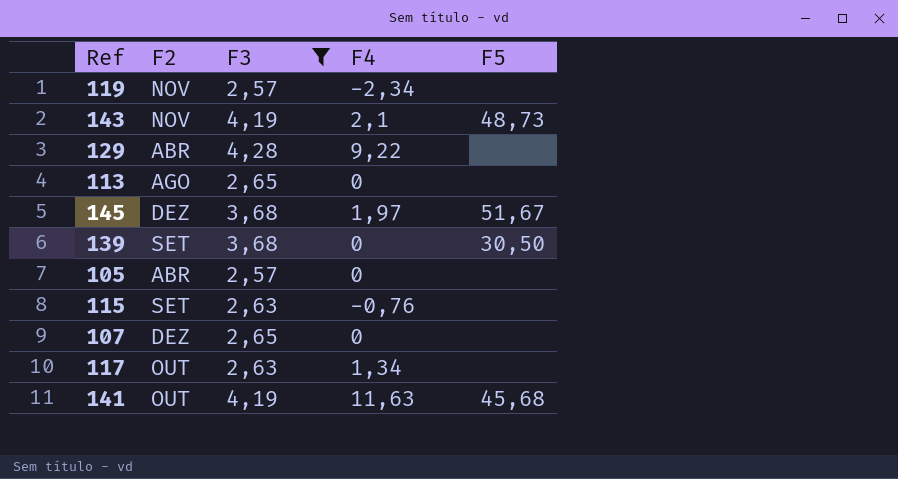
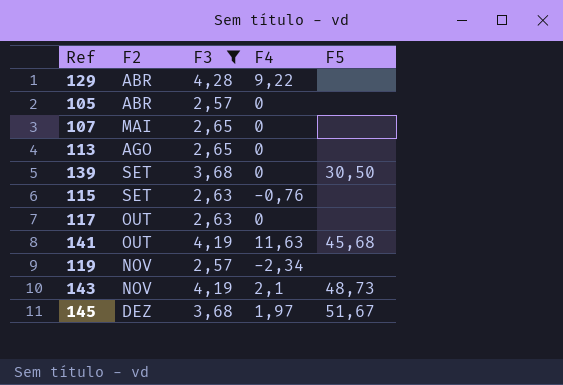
row order: none -> F2 ascending
107 | F2: DEZ -> MAI
117 | F4: 1,34 -> 0

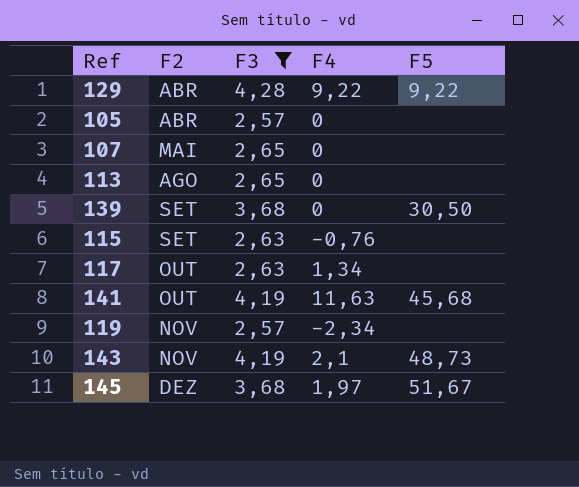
129 | F5: none -> 9,22
117 | F4: 0 -> 1,34

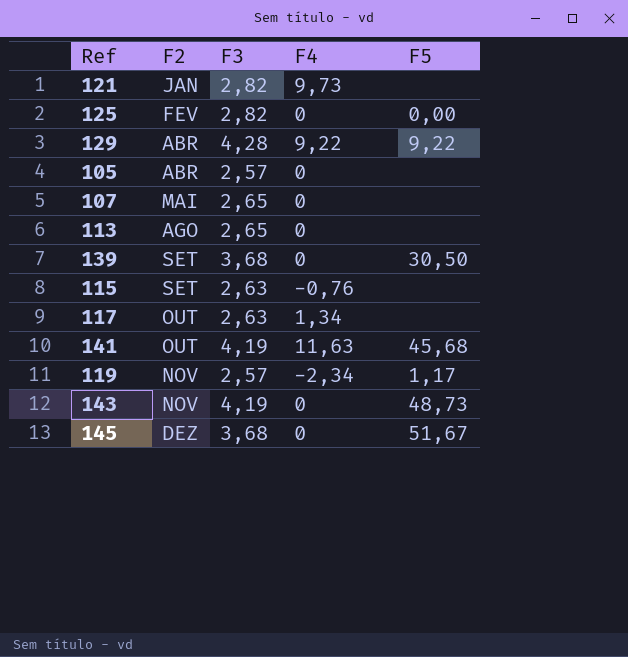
filter: F3 != 2,82 -> none
119 | F5: none -> 1,17
143 | F4: 2,1 -> 0
145 | F4: 1,97 -> 0

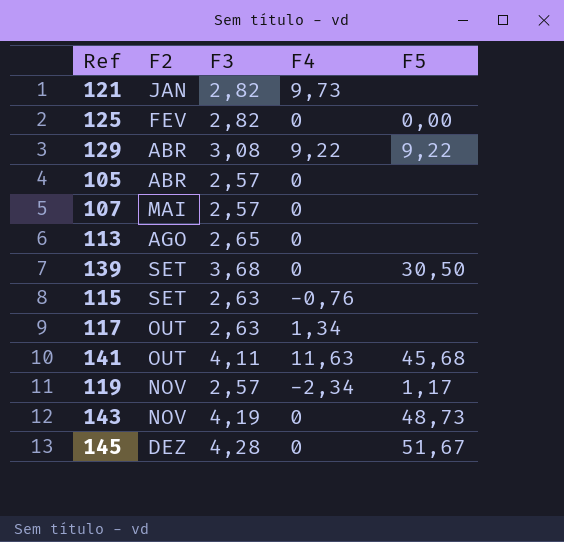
129 | F3: 4,28 -> 3,08
107 | F3: 2,65 -> 2,57
141 | F3: 4,19 -> 4,11
145 | F3: 3,68 -> 4,28

